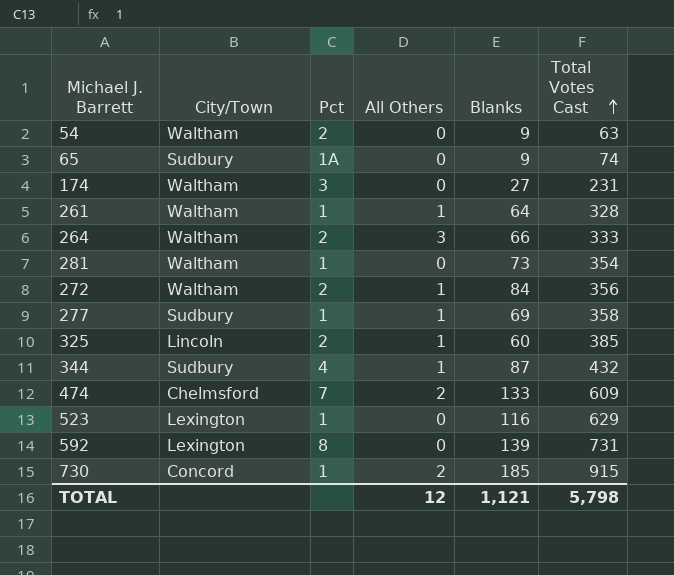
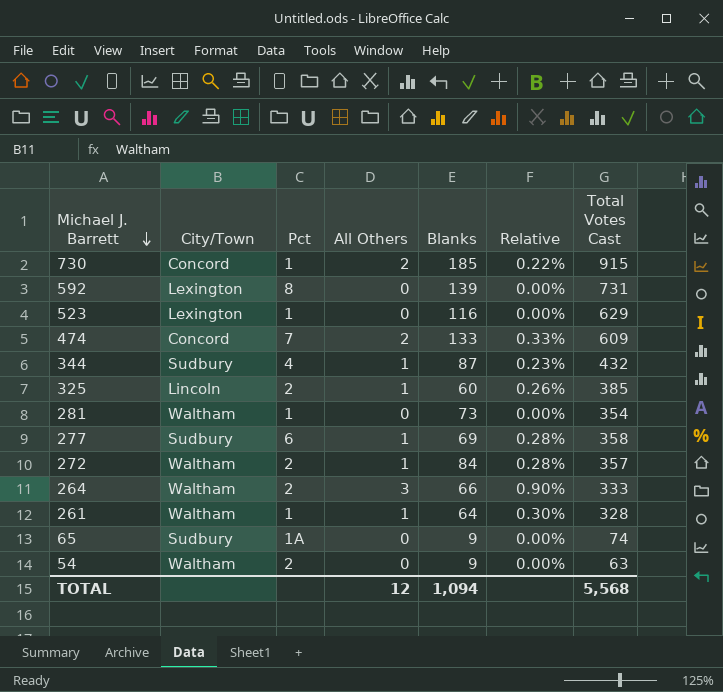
row order: Total Votes Cast ascending -> Michael J. Barrett descending
column Relative | formula: none -> [All Others] / [Total Votes Cast]
row 174: Waltham | 3 | 0 | 27 | 231 -> none
474 | City/Town: Chelmsford -> Concord
277 | Pct: 1 -> 6
272 | Total Votes Cast: 356 -> 357
TOTAL | Blanks: 1,121 -> 1,094
TOTAL | Total Votes Cast: 5,798 -> 5,568

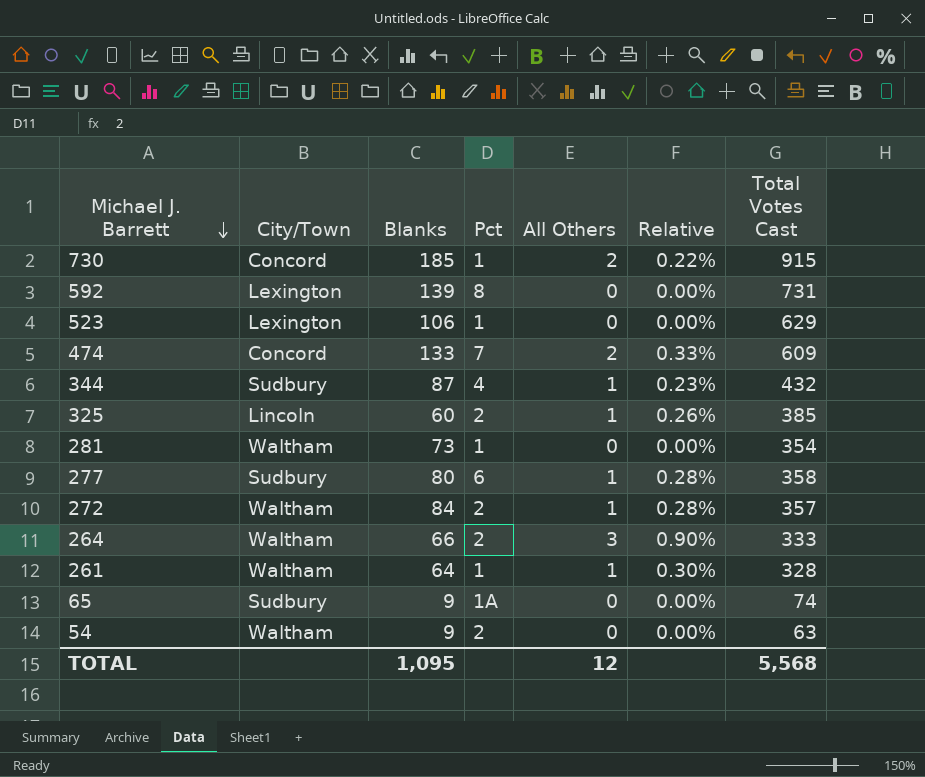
column Blanks | position: 5 -> 3
523 | Blanks: 116 -> 106
277 | Blanks: 69 -> 80
TOTAL | Blanks: 1,094 -> 1,095

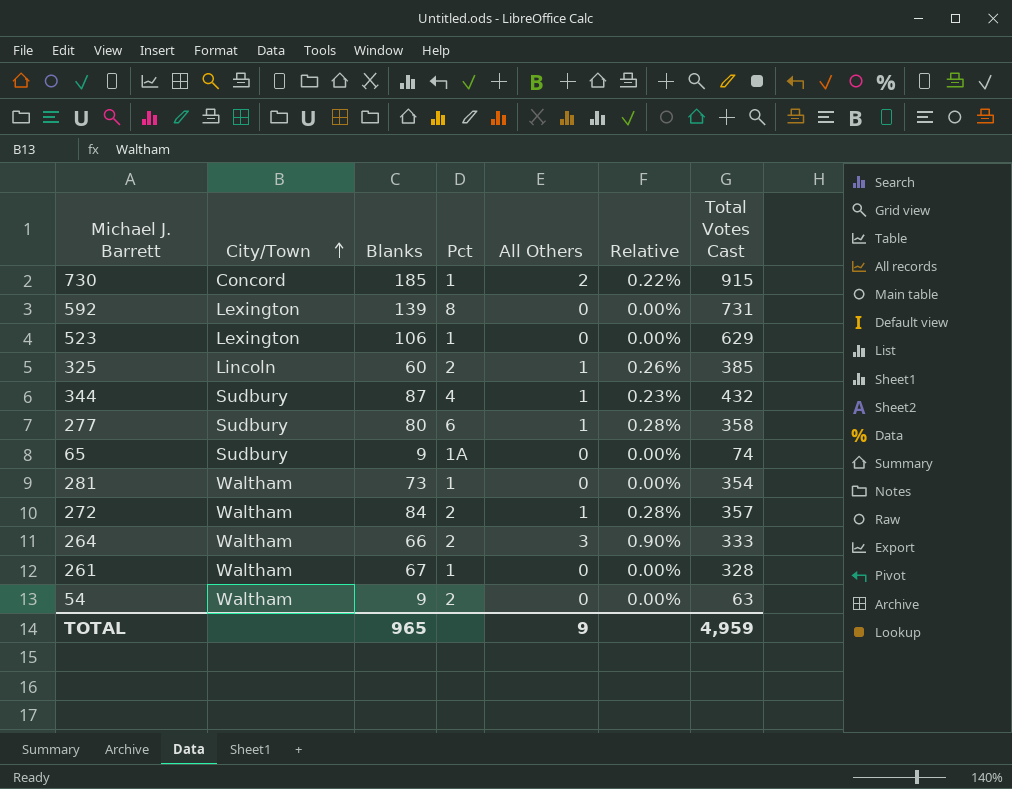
row order: Michael J. Barrett descending -> City/Town ascending
row 474: Concord | 133 | 7 | 2 | 0.33% | 609 -> none
261 | Blanks: 64 -> 67
261 | All Others: 1 -> 0
261 | Relative: 0.30% -> 0.00%
TOTAL | Blanks: 1,095 -> 965
TOTAL | All Others: 12 -> 9
TOTAL | Total Votes Cast: 5,568 -> 4,959

